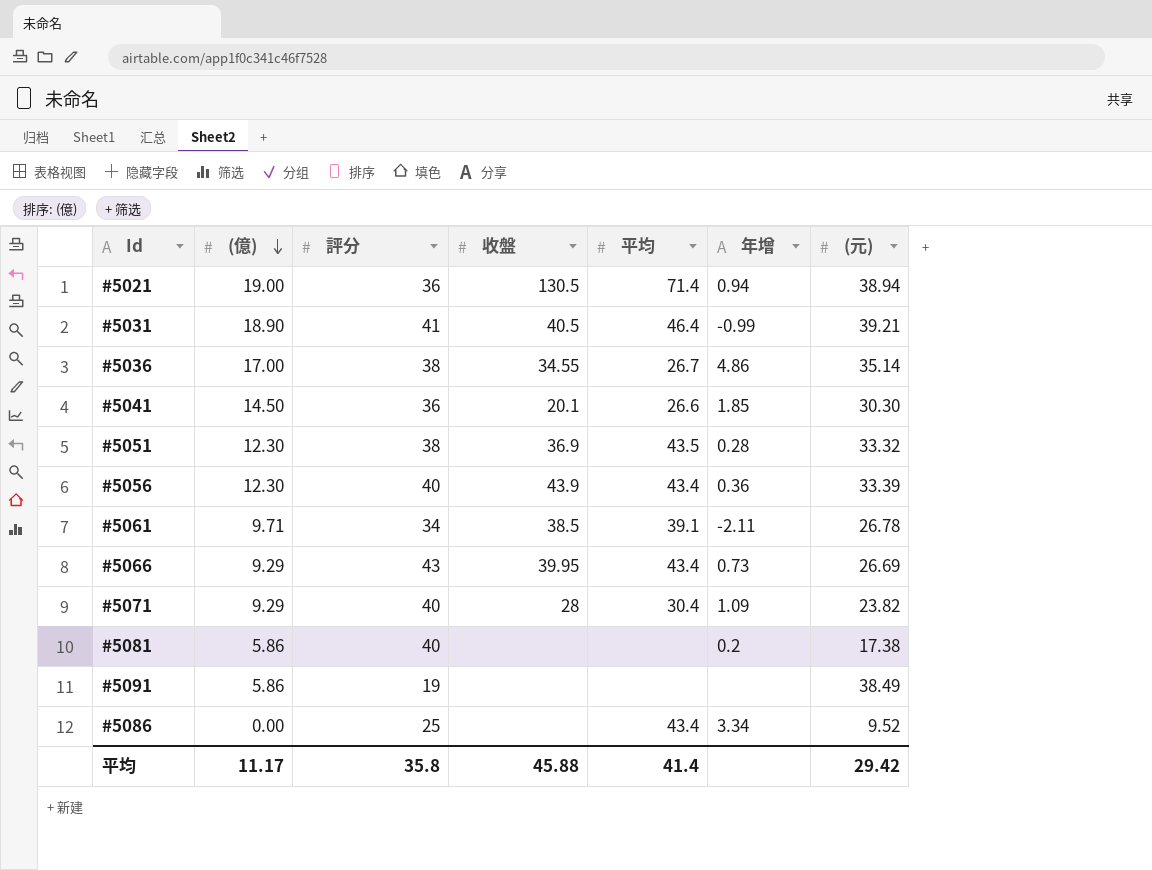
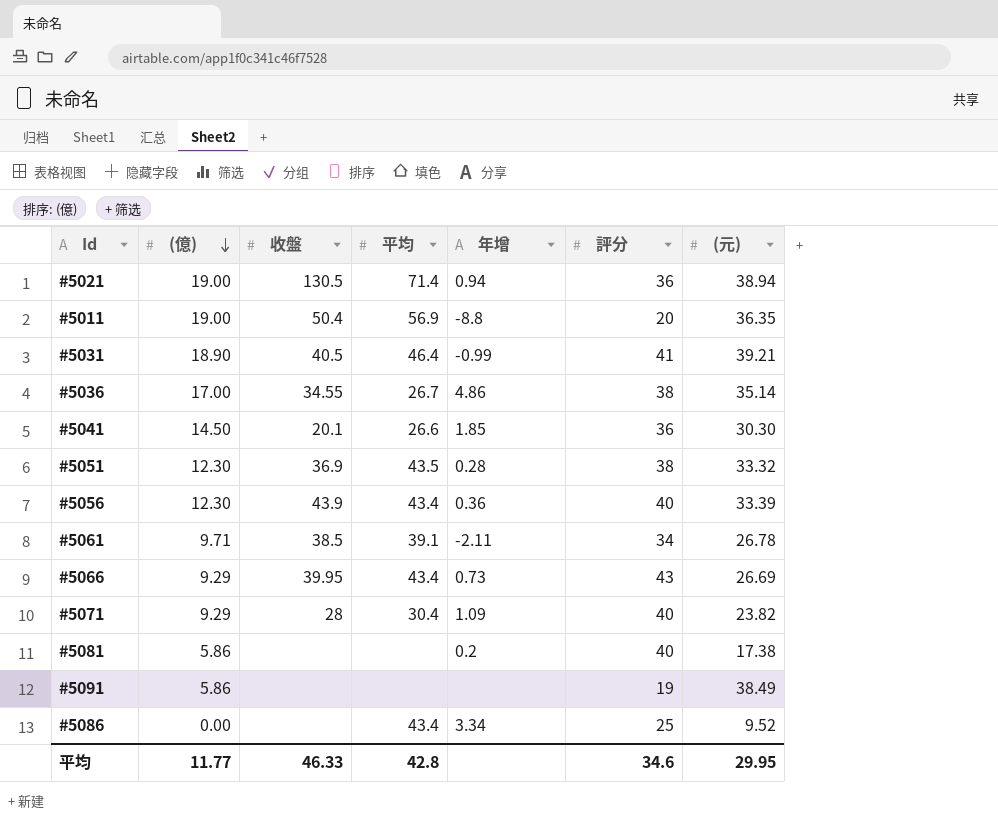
column 評分 | position: 3 -> 6
row #5011: none -> 19.00 | 50.4 | 56.9 | -8.8 | 20 | 36.35
平均 | (億): 11.17 -> 11.77
平均 | 收盤: 45.88 -> 46.33
平均 | 平均: 41.4 -> 42.8
平均 | 評分: 35.8 -> 34.6
平均 | (元): 29.42 -> 29.95

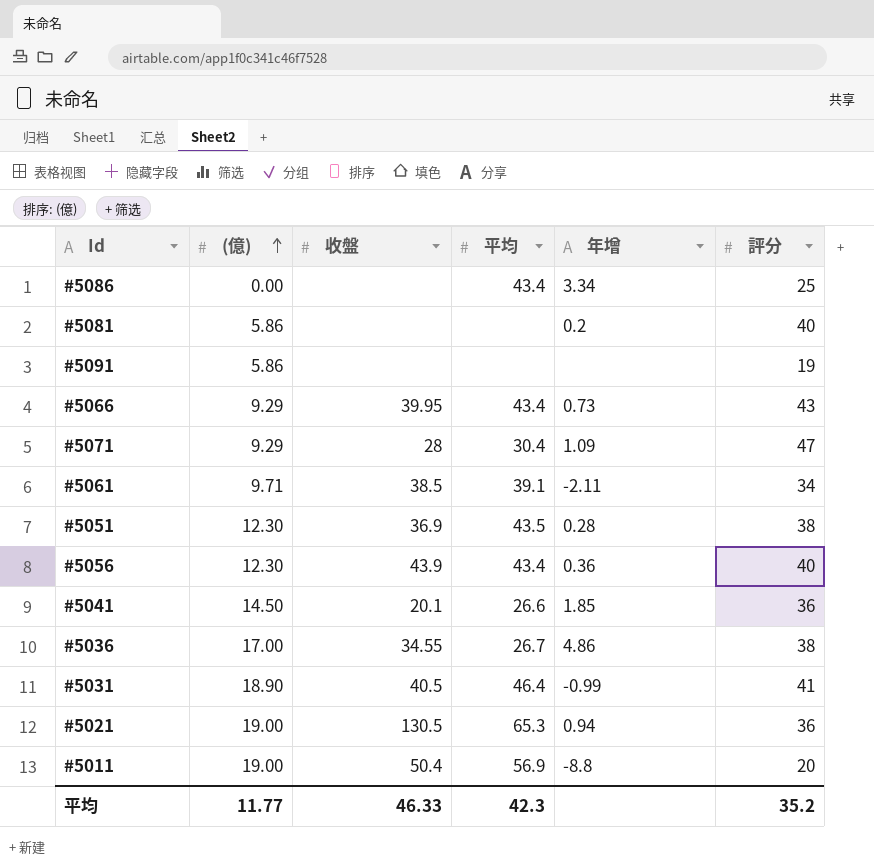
row order: (億) descending -> (億) ascending
column (元) | position: 7 -> none
#5071 | 評分: 40 -> 47
#5021 | 平均: 71.4 -> 65.3
平均 | 平均: 42.8 -> 42.3
平均 | 評分: 34.6 -> 35.2

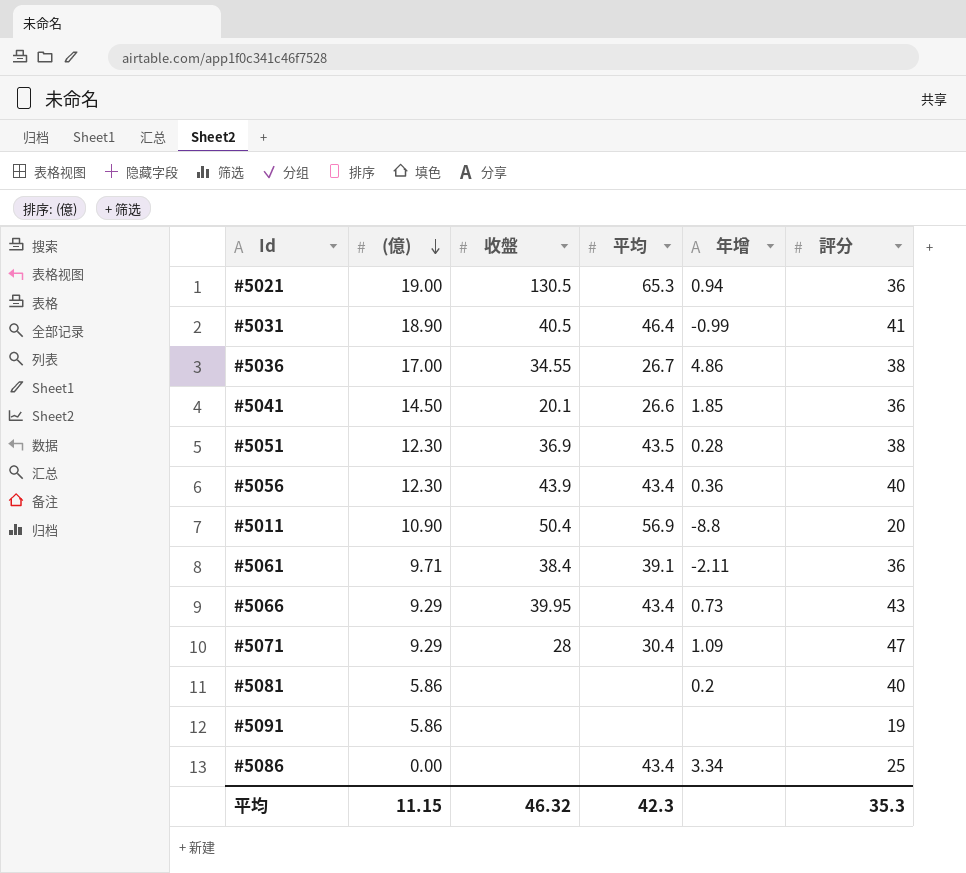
row order: (億) ascending -> (億) descending
#5011 | (億): 19.00 -> 10.90
#5061 | 收盤: 38.5 -> 38.4
#5061 | 評分: 34 -> 36
平均 | (億): 11.77 -> 11.15
平均 | 收盤: 46.33 -> 46.32
平均 | 評分: 35.2 -> 35.3

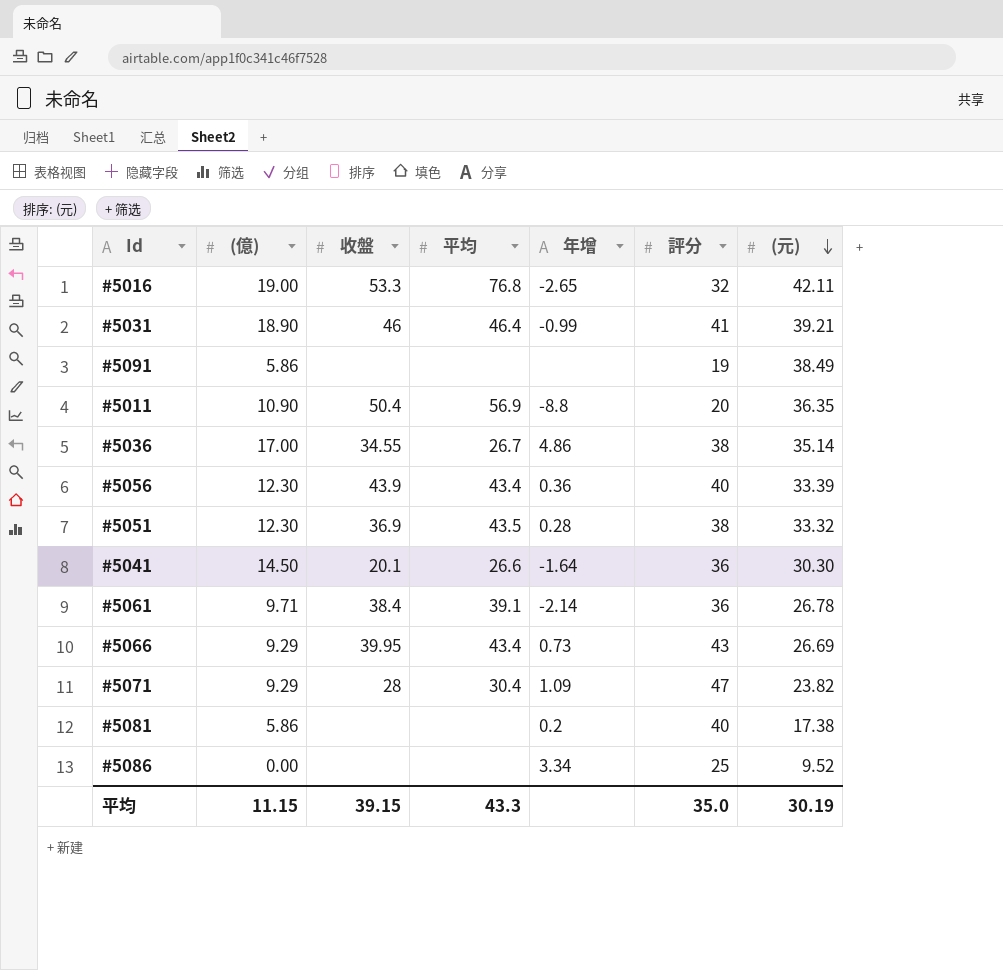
row order: (億) descending -> (元) descending
column (元) | position: none -> 7
row #5021: 19.00 | 130.5 | 65.3 | 0.94 | 36 -> none
row #5016: none -> 19.00 | 53.3 | 76.8 | -2.65 | 32 | 42.11
#5031 | 收盤: 40.5 -> 46
#5041 | 年增: 1.85 -> -1.64
#5061 | 年增: -2.11 -> -2.14
#5086 | 平均: 43.4 -> none
平均 | 收盤: 46.32 -> 39.15
平均 | 平均: 42.3 -> 43.3
平均 | 評分: 35.3 -> 35.0

